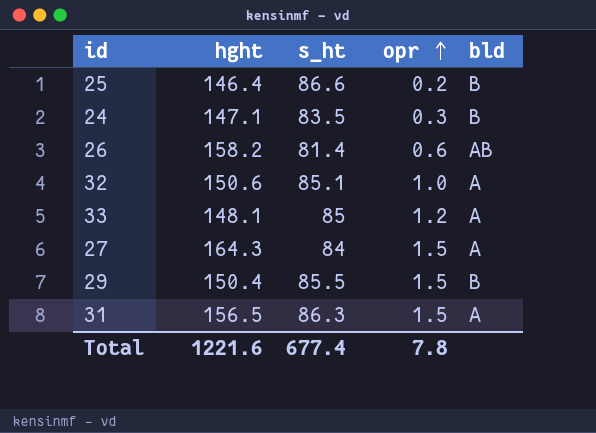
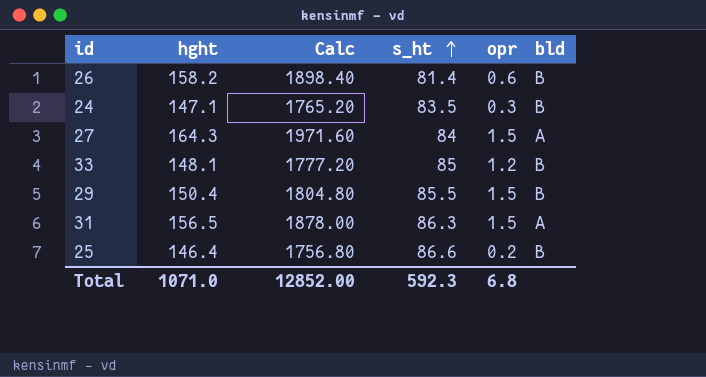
row order: opr ascending -> s_ht ascending
column Calc | formula: none -> [hght] * 12
row 32: 150.6 | 85.1 | 1.0 | A -> none
26 | bld: AB -> B
33 | bld: A -> B
Total | hght: 1221.6 -> 1071.0
Total | s_ht: 677.4 -> 592.3
Total | opr: 7.8 -> 6.8

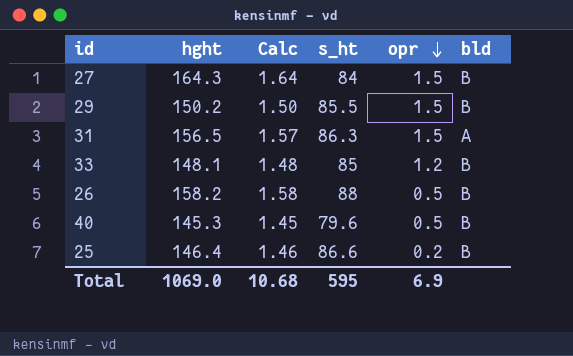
row order: s_ht ascending -> opr descending
column Calc | formula: [hght] * 12 -> [hght] * 0.01
row 24: 147.1 | 1765.20 | 83.5 | 0.3 | B -> none
27 | bld: A -> B
29 | hght: 150.4 -> 150.2
26 | s_ht: 81.4 -> 88
26 | opr: 0.6 -> 0.5
row 40: none -> 145.3 | 1.45 | 79.6 | 0.5 | B
Total | hght: 1071.0 -> 1069.0
Total | Calc: 12852.00 -> 10.68
Total | s_ht: 592.3 -> 595
Total | opr: 6.8 -> 6.9

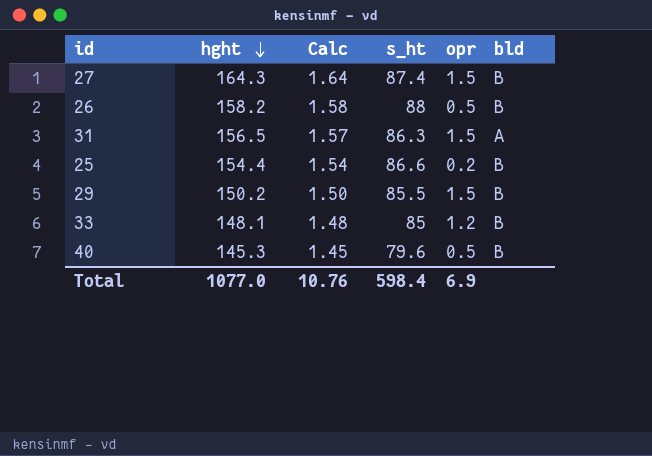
row order: opr descending -> hght descending
27 | s_ht: 84 -> 87.4
25 | hght: 146.4 -> 154.4
25 | Calc: 1.46 -> 1.54
Total | hght: 1069.0 -> 1077.0
Total | Calc: 10.68 -> 10.76
Total | s_ht: 595 -> 598.4

